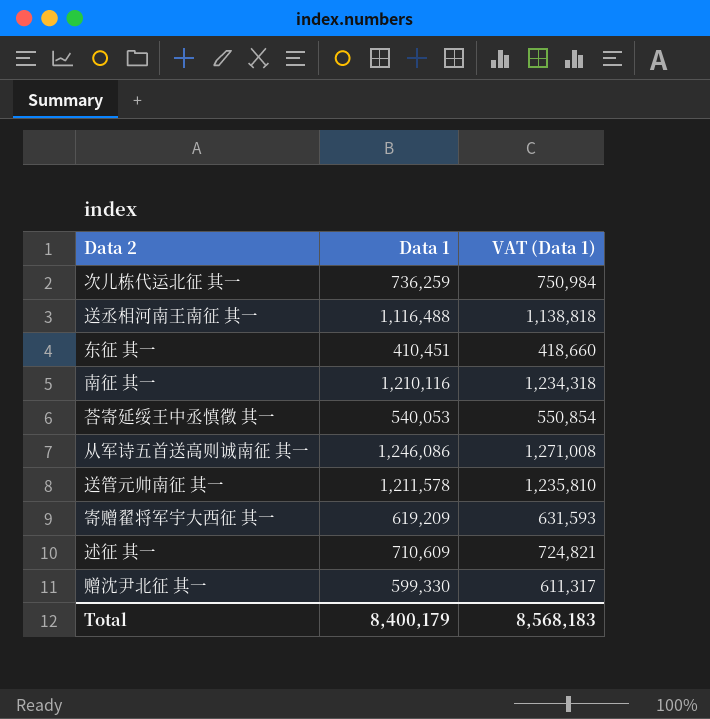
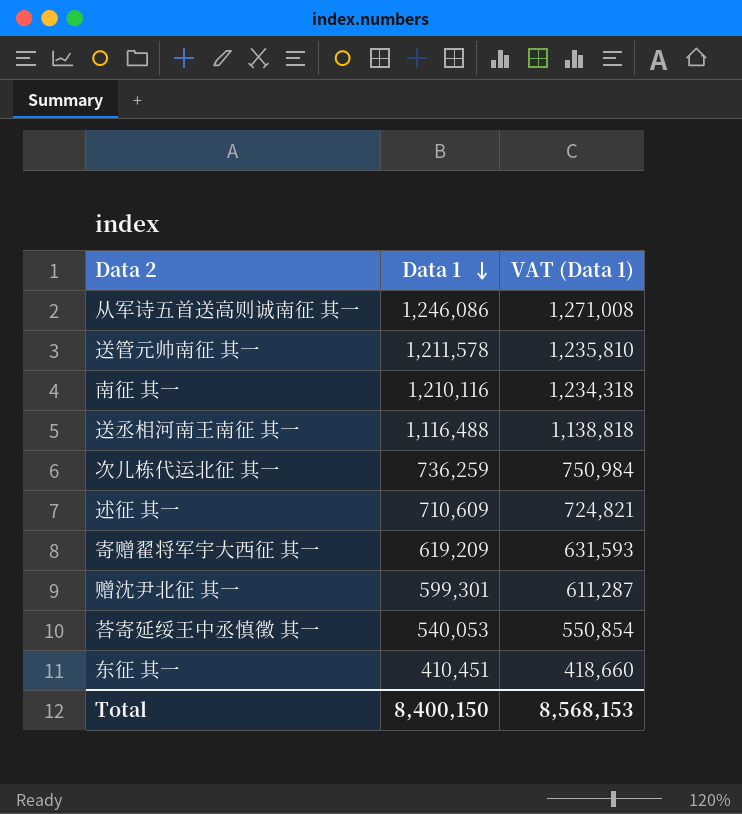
row order: none -> Data 1 descending
赠沈尹北征 其一 | Data 1: 599,330 -> 599,301
赠沈尹北征 其一 | VAT (Data 1): 611,317 -> 611,287
Total | Data 1: 8,400,179 -> 8,400,150
Total | VAT (Data 1): 8,568,183 -> 8,568,153

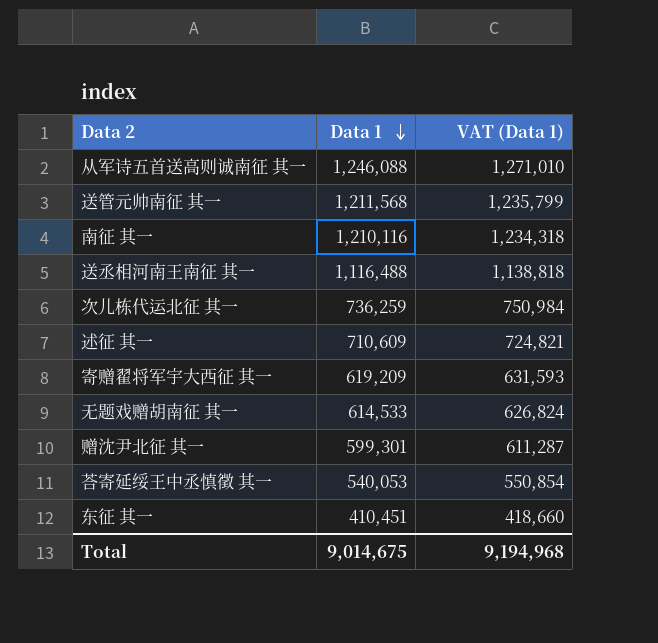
从军诗五首送高则诚南征 其一 | Data 1: 1,246,086 -> 1,246,088
从军诗五首送高则诚南征 其一 | VAT (Data 1): 1,271,008 -> 1,271,010
送管元帅南征 其一 | Data 1: 1,211,578 -> 1,211,568
送管元帅南征 其一 | VAT (Data 1): 1,235,810 -> 1,235,799
row 无题戏赠胡南征 其一: none -> 614,533 | 626,824
Total | Data 1: 8,400,150 -> 9,014,675
Total | VAT (Data 1): 8,568,153 -> 9,194,968

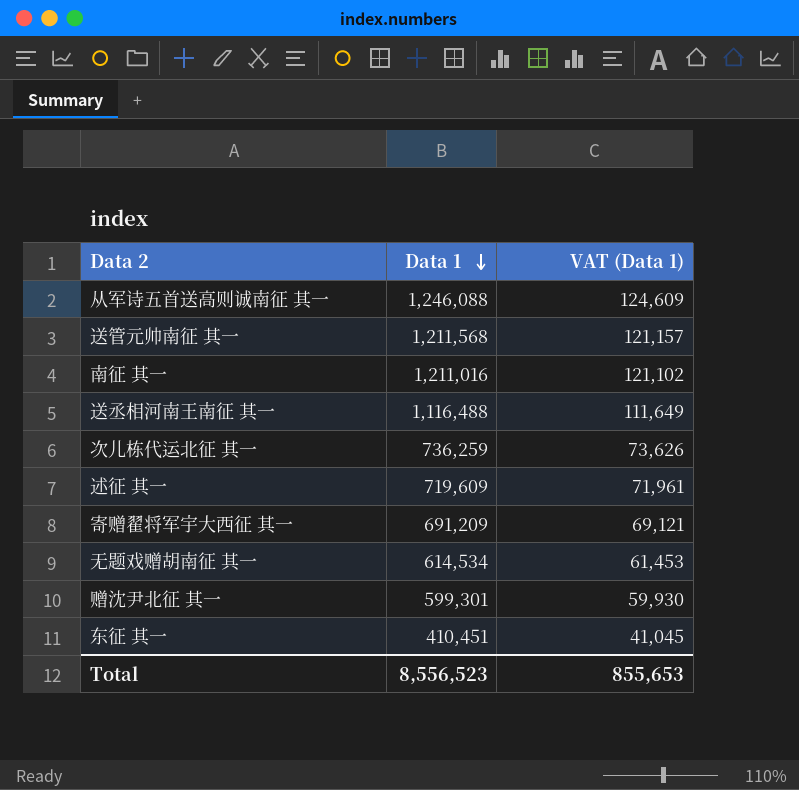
column VAT (Data 1) | formula: [Data 1] * 1.02 -> [Data 1] * 0.1
row 荅寄延绥王中丞慎徵 其一: 540,053 | 550,854 -> none
南征 其一 | Data 1: 1,210,116 -> 1,211,016
述征 其一 | Data 1: 710,609 -> 719,609
寄赠翟将军宇大西征 其一 | Data 1: 619,209 -> 691,209
无题戏赠胡南征 其一 | Data 1: 614,533 -> 614,534
Total | Data 1: 9,014,675 -> 8,556,523
Total | VAT (Data 1): 9,194,968 -> 855,653

